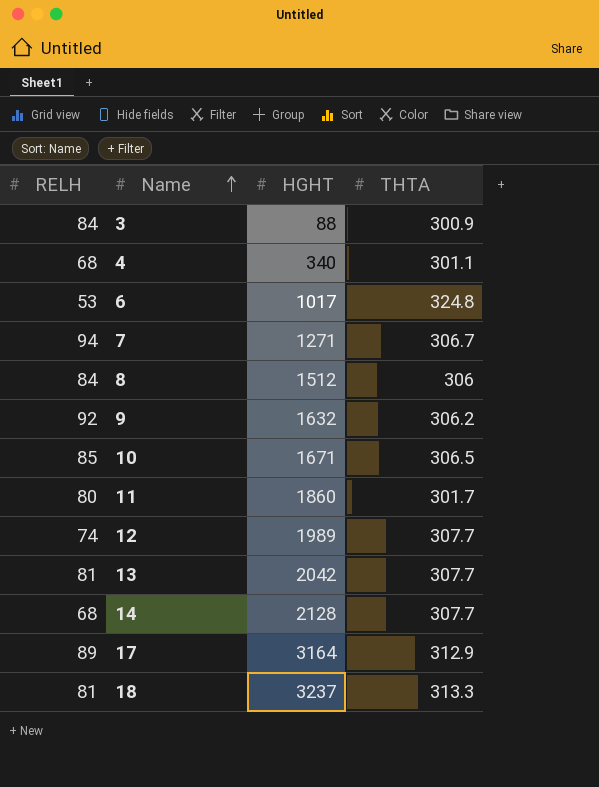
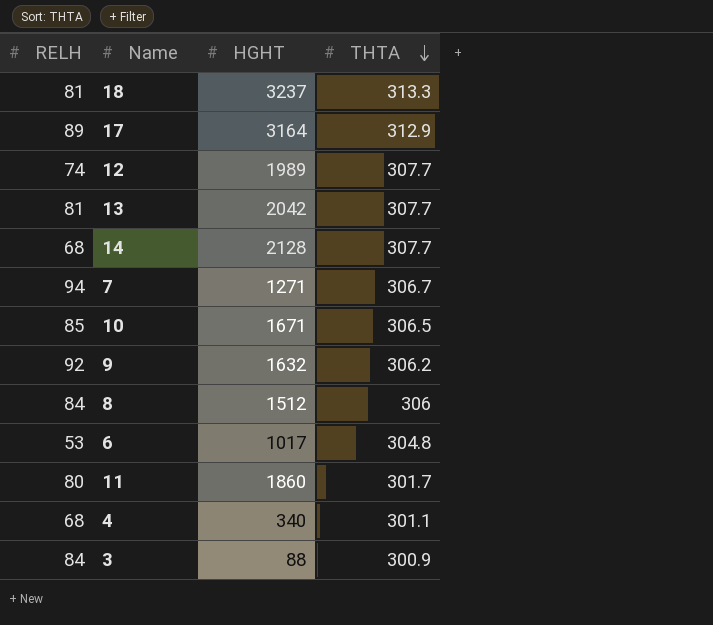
row order: Name ascending -> THTA descending
6 | THTA: 324.8 -> 304.8

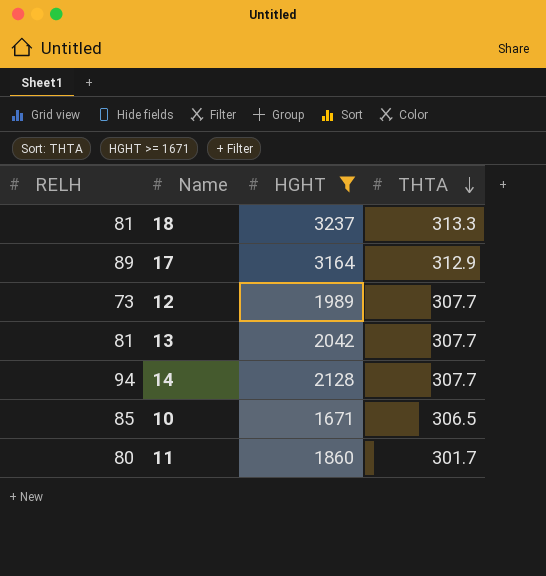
filter: none -> HGHT >= 1671
12 | RELH: 74 -> 73
14 | RELH: 68 -> 94

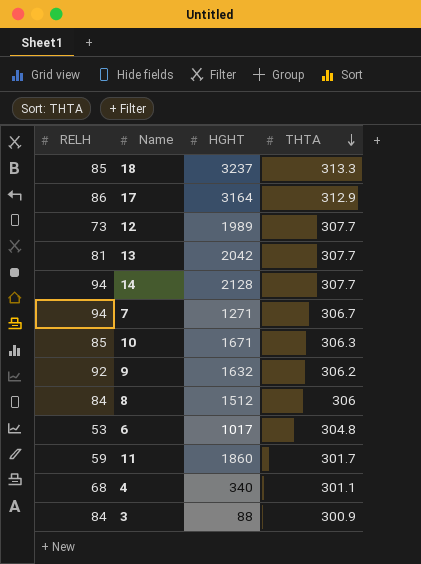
filter: HGHT >= 1671 -> none
18 | RELH: 81 -> 85
17 | RELH: 89 -> 86
10 | THTA: 306.5 -> 306.3
11 | RELH: 80 -> 59

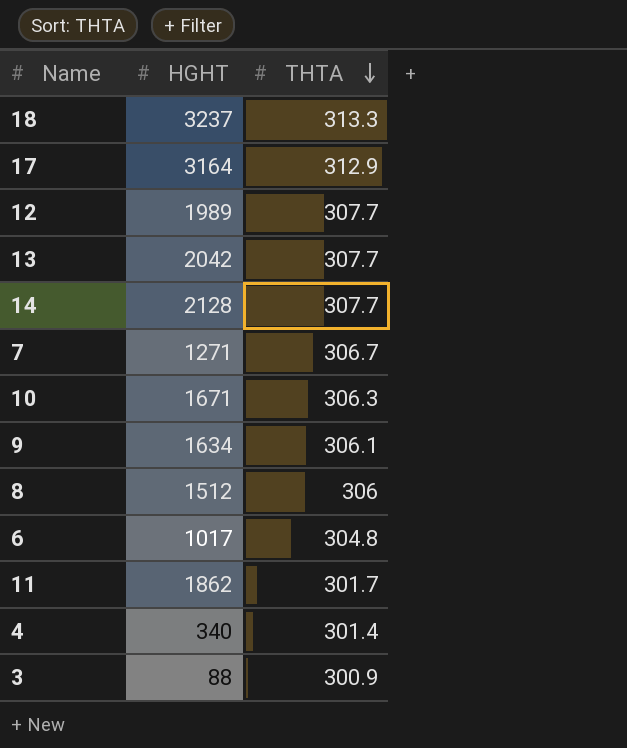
column RELH | position: 1 -> none
9 | HGHT: 1632 -> 1634
9 | THTA: 306.2 -> 306.1
11 | HGHT: 1860 -> 1862
4 | THTA: 301.1 -> 301.4

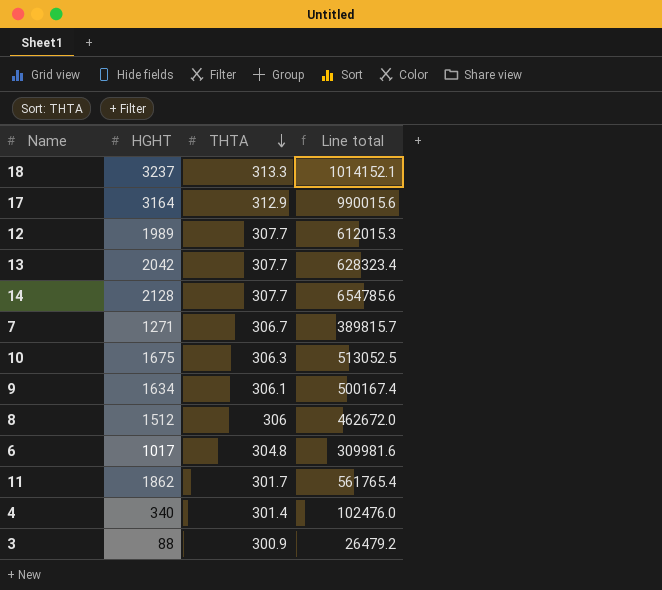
column Line total | formula: none -> [HGHT] * [THTA]
10 | HGHT: 1671 -> 1675

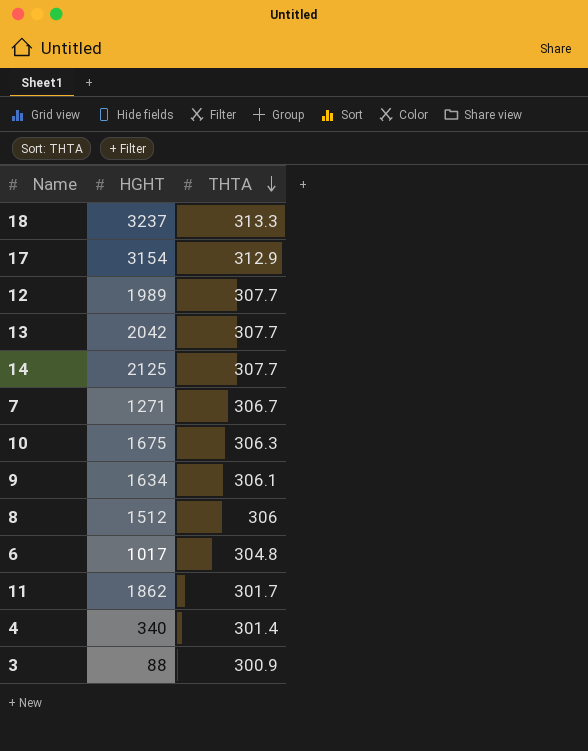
column Line total | formula: [HGHT] * [THTA] -> none
17 | HGHT: 3164 -> 3154
14 | HGHT: 2128 -> 2125

